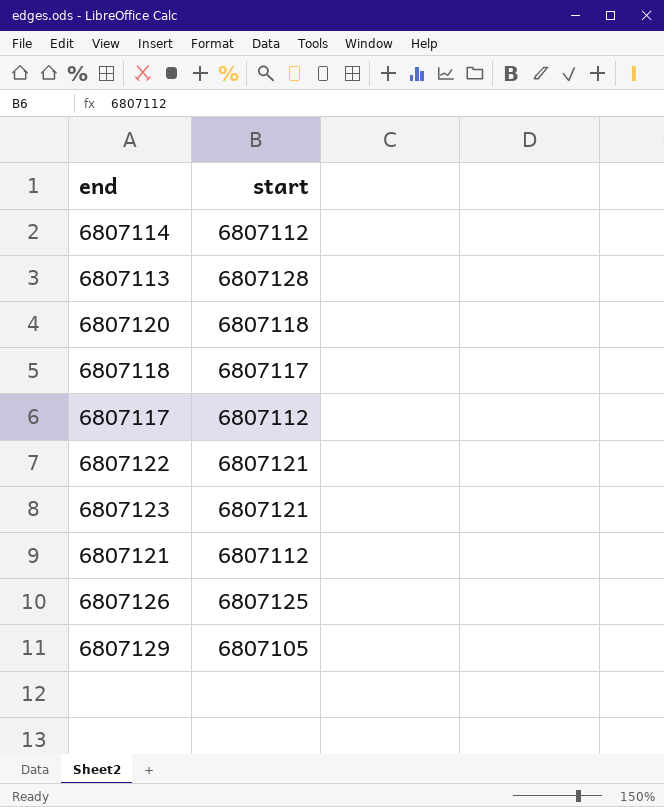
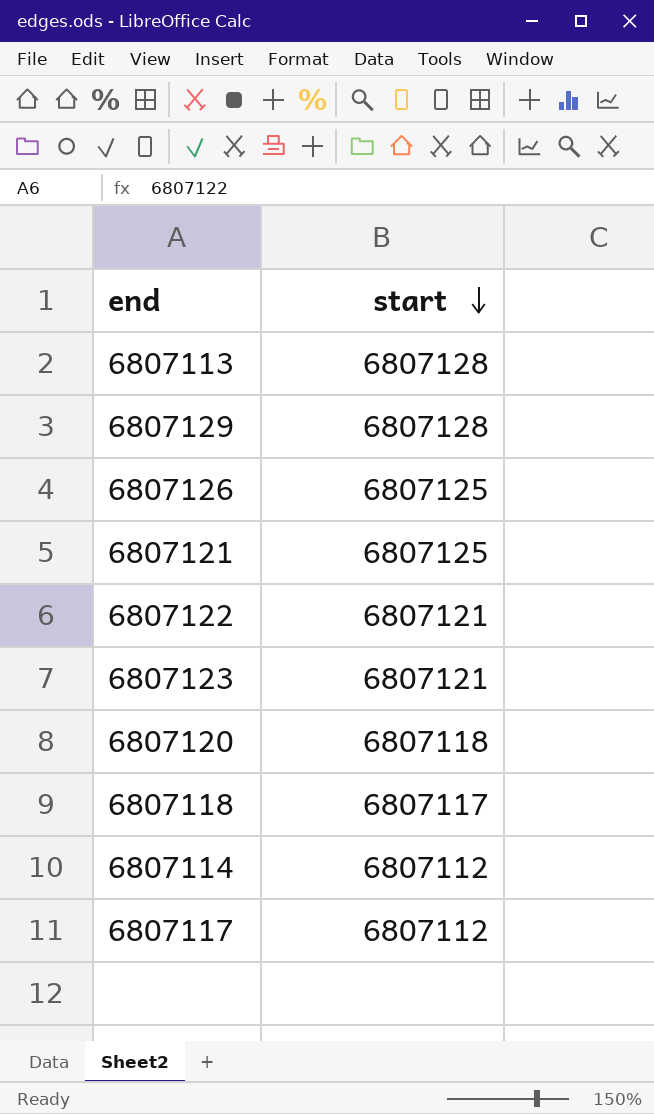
row order: none -> start descending
6807129 | start: 6807105 -> 6807128
6807121 | start: 6807112 -> 6807125

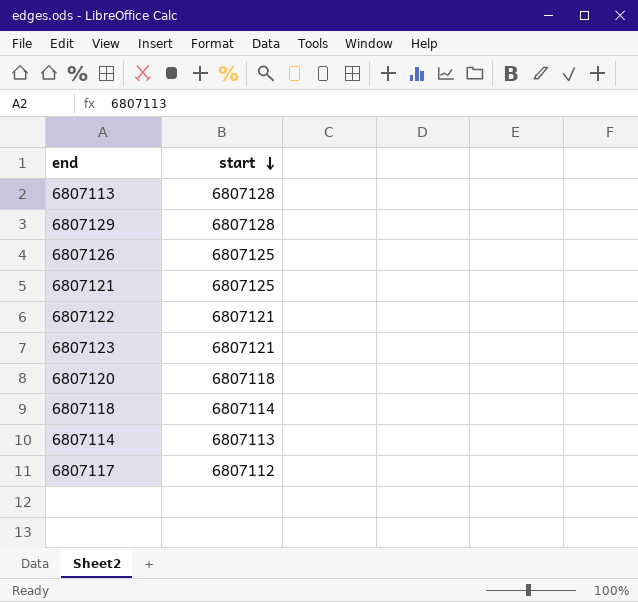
6807118 | start: 6807117 -> 6807114
6807114 | start: 6807112 -> 6807113

